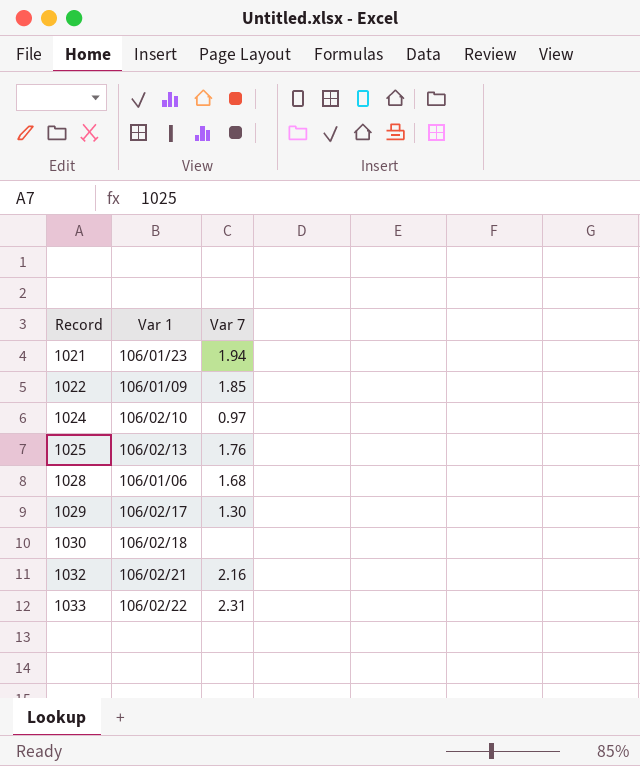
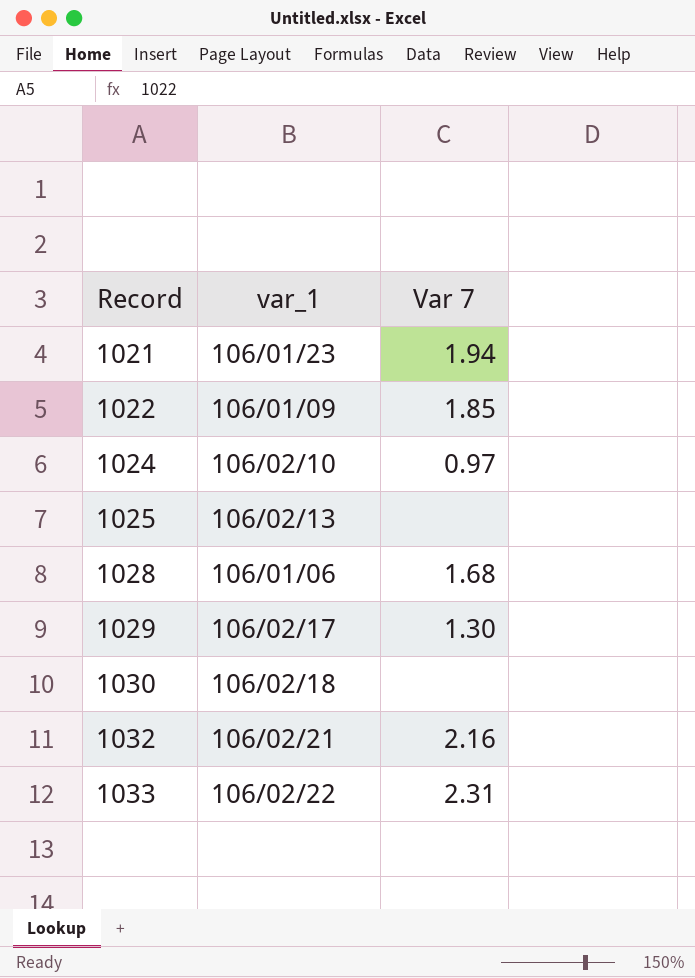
column name: Var 1 -> var_1
1025 | Var 7: 1.76 -> none

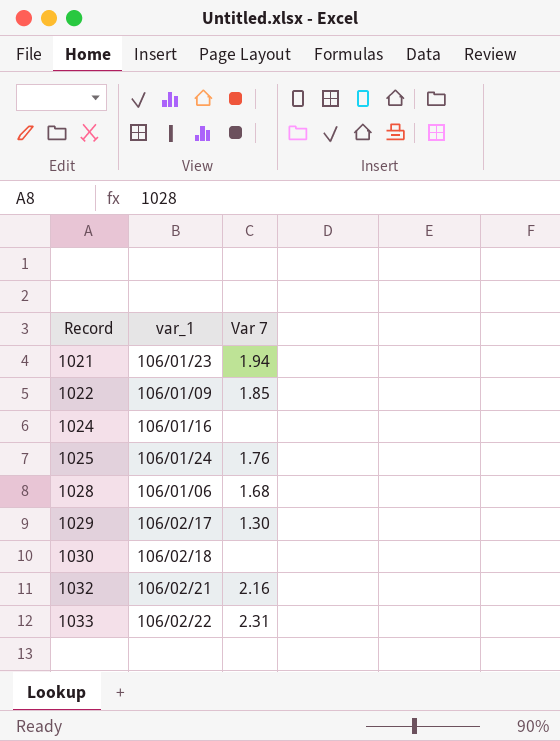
1024 | var_1: 106/02/10 -> 106/01/16
1024 | Var 7: 0.97 -> none
1025 | var_1: 106/02/13 -> 106/01/24
1025 | Var 7: none -> 1.76

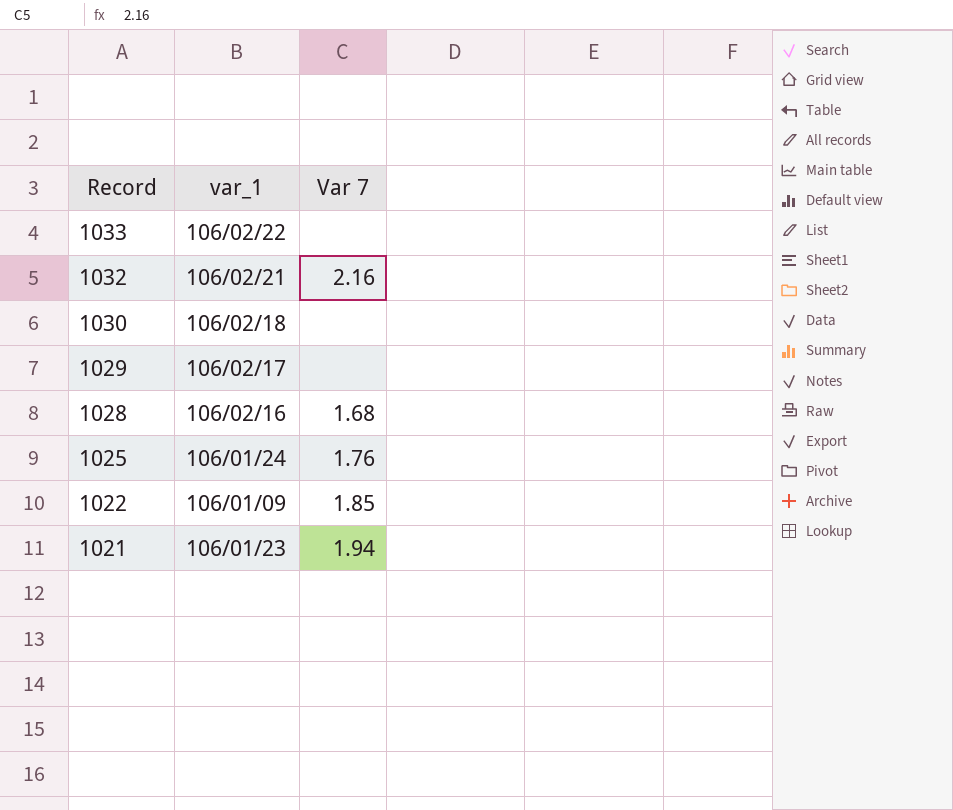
row order: Record ascending -> Record descending
row 1024: 106/01/16 | none -> none
1033 | Var 7: 2.31 -> none
1029 | Var 7: 1.30 -> none
1028 | var_1: 106/01/06 -> 106/02/16

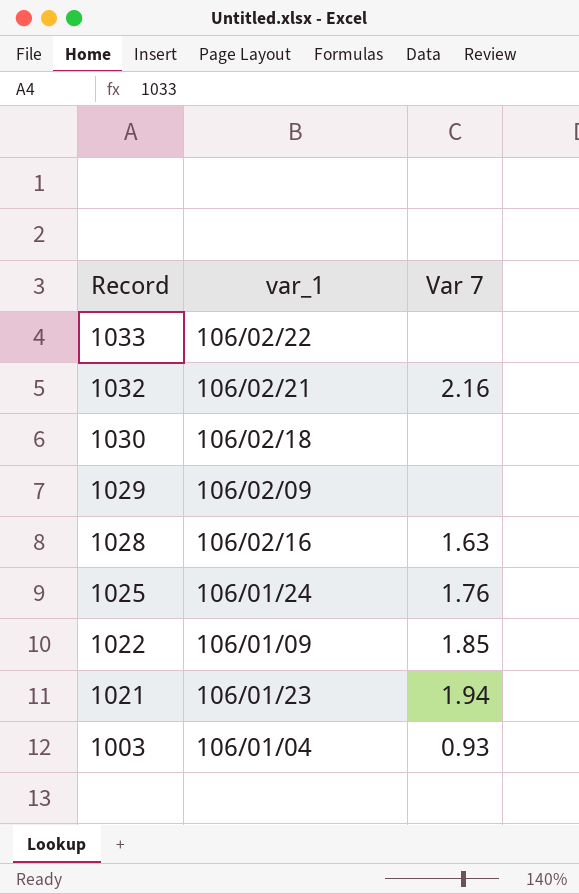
1029 | var_1: 106/02/17 -> 106/02/09
1028 | Var 7: 1.68 -> 1.63
row 1003: none -> 106/01/04 | 0.93

